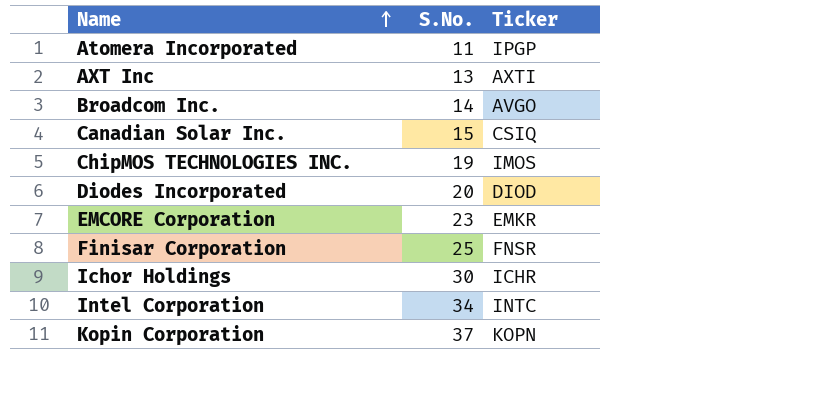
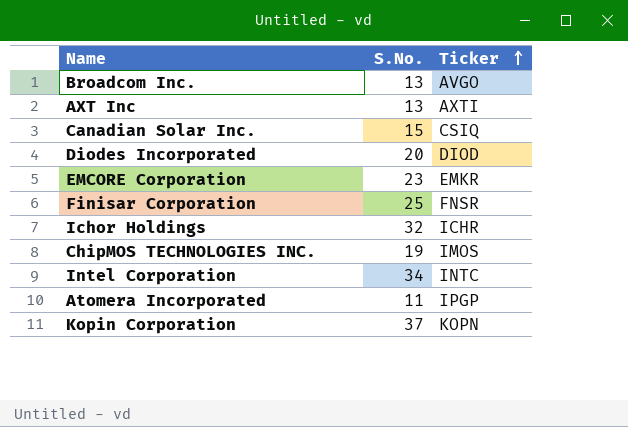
row order: Name ascending -> Ticker ascending
Broadcom Inc. | S.No.: 14 -> 13
Ichor Holdings | S.No.: 30 -> 32

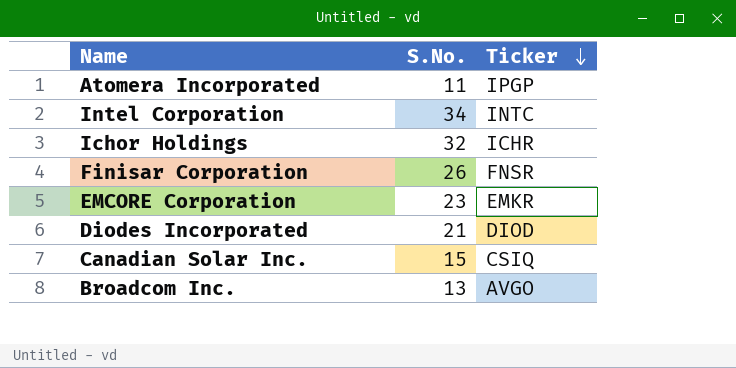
row order: Ticker ascending -> Ticker descending
row AXT Inc: 13 | AXTI -> none
row ChipMOS TECHNOLOGIES INC.: 19 | IMOS -> none
row Kopin Corporation: 37 | KOPN -> none
Finisar Corporation | S.No.: 25 -> 26
Diodes Incorporated | S.No.: 20 -> 21

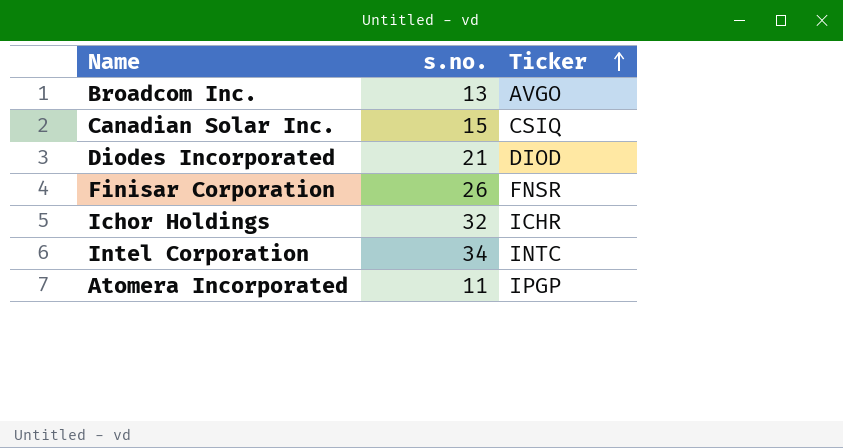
row order: Ticker descending -> Ticker ascending
column name: S.No. -> s.no.
row EMCORE Corporation: 23 | EMKR -> none

